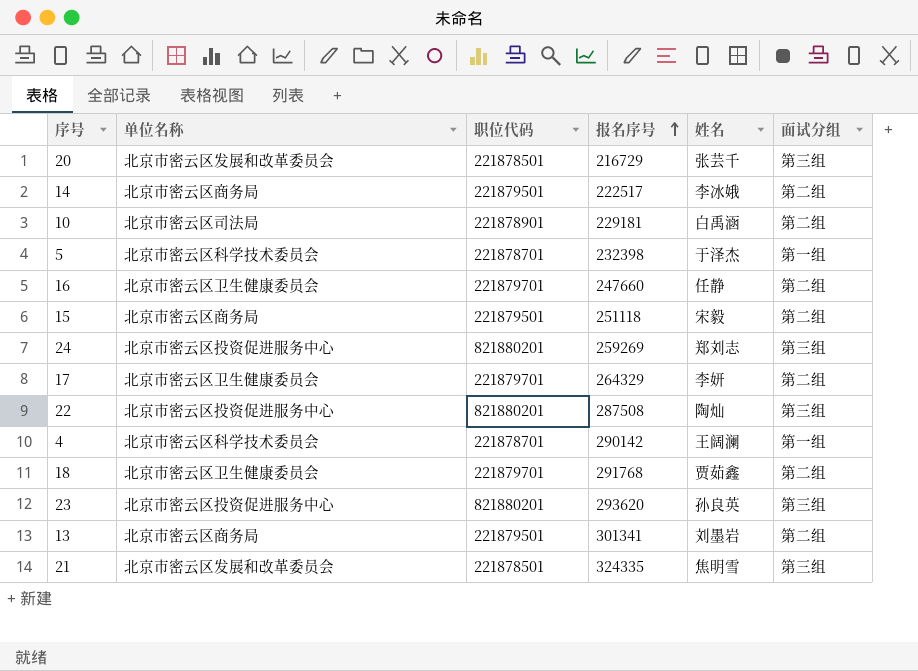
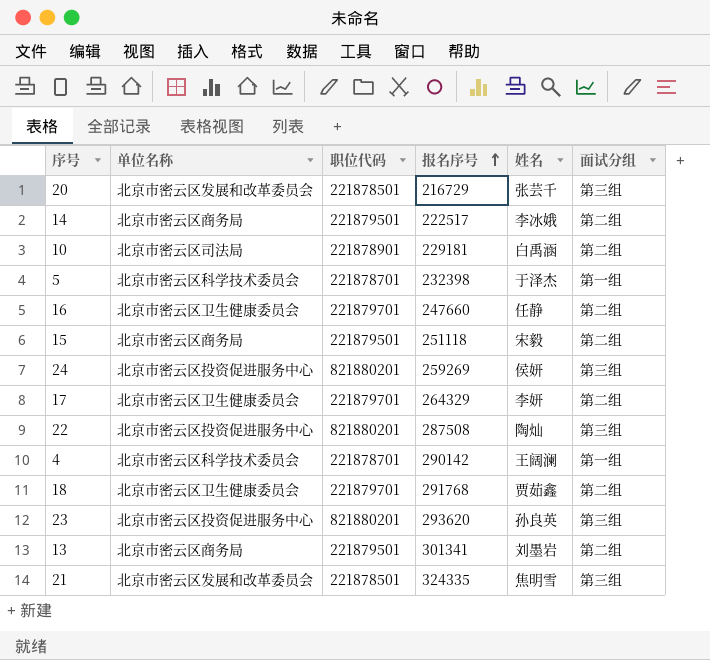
24 | 姓名: 郑刘志 -> 侯妍

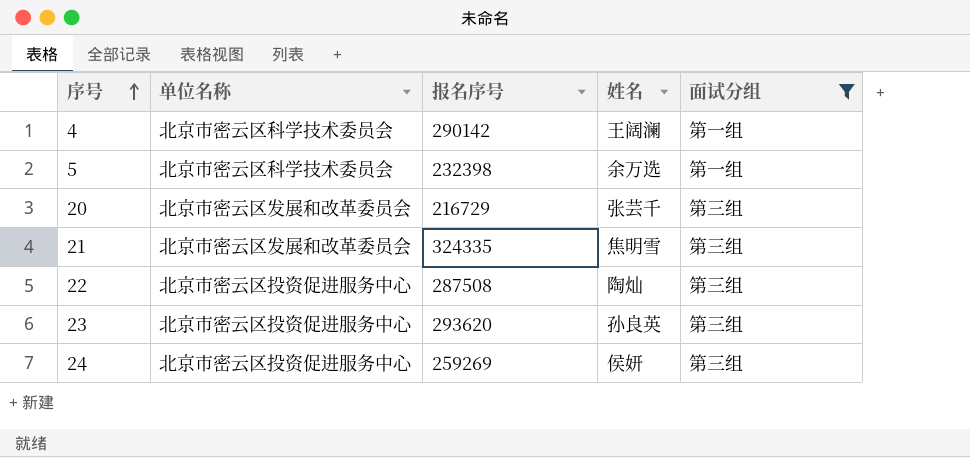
filter: none -> 面试分组 != 第二组
row order: 报名序号 ascending -> 序号 ascending
column 职位代码 | position: 3 -> none
5 | 姓名: 于泽杰 -> 余万选

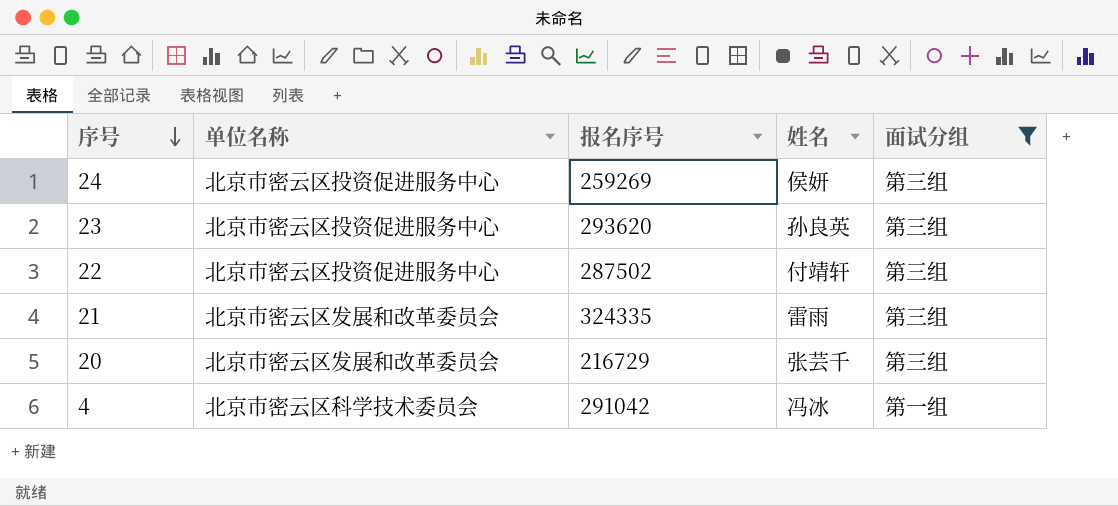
row order: 序号 ascending -> 序号 descending
row 5: 北京市密云区科学技术委员会 | 232398 | 余万选 | 第一组 -> none
22 | 报名序号: 287508 -> 287502
22 | 姓名: 陶灿 -> 付靖轩
21 | 姓名: 焦明雪 -> 雷雨
4 | 报名序号: 290142 -> 291042
4 | 姓名: 王阔澜 -> 冯冰

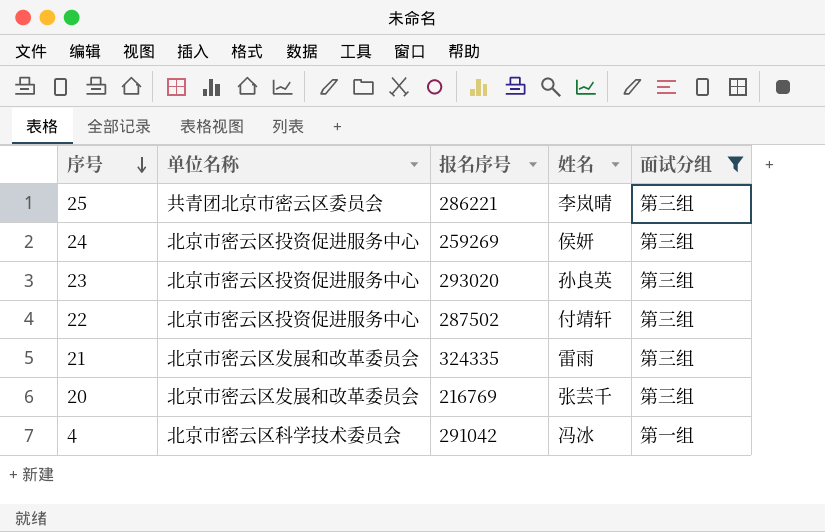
row 25: none -> 共青团北京市密云区委员会 | 286221 | 李岚晴 | 第三组
23 | 报名序号: 293620 -> 293020
20 | 报名序号: 216729 -> 216769

